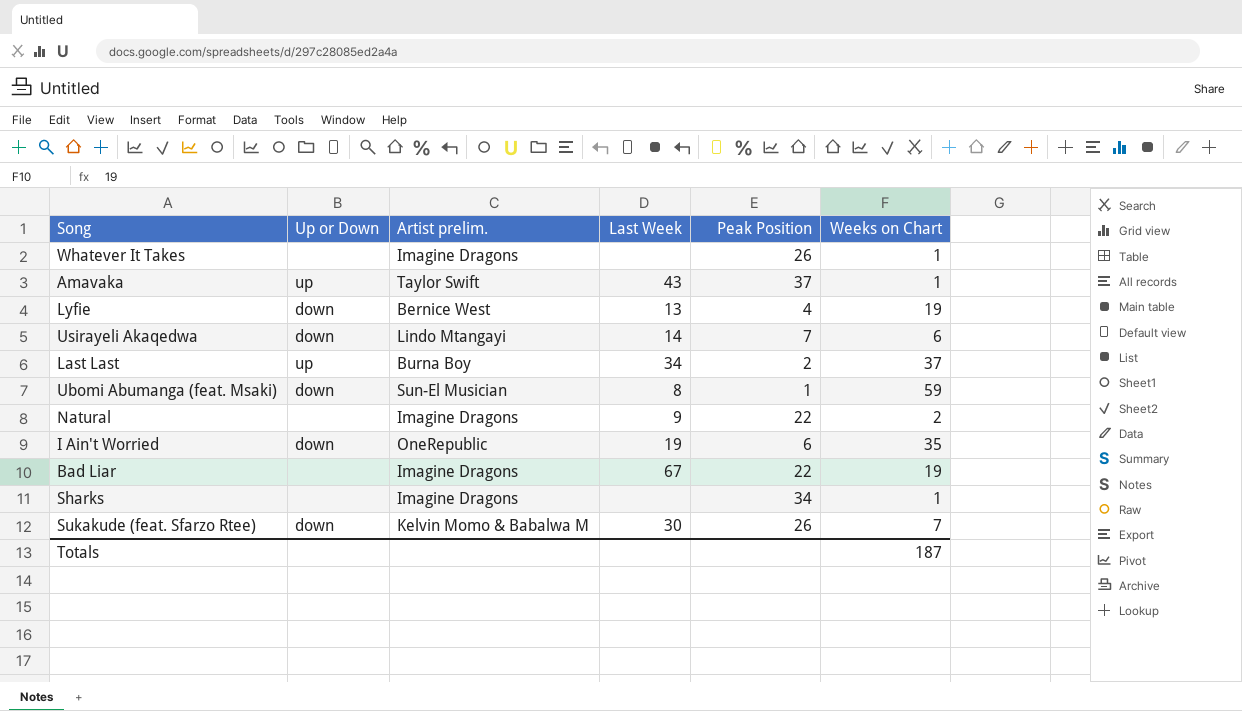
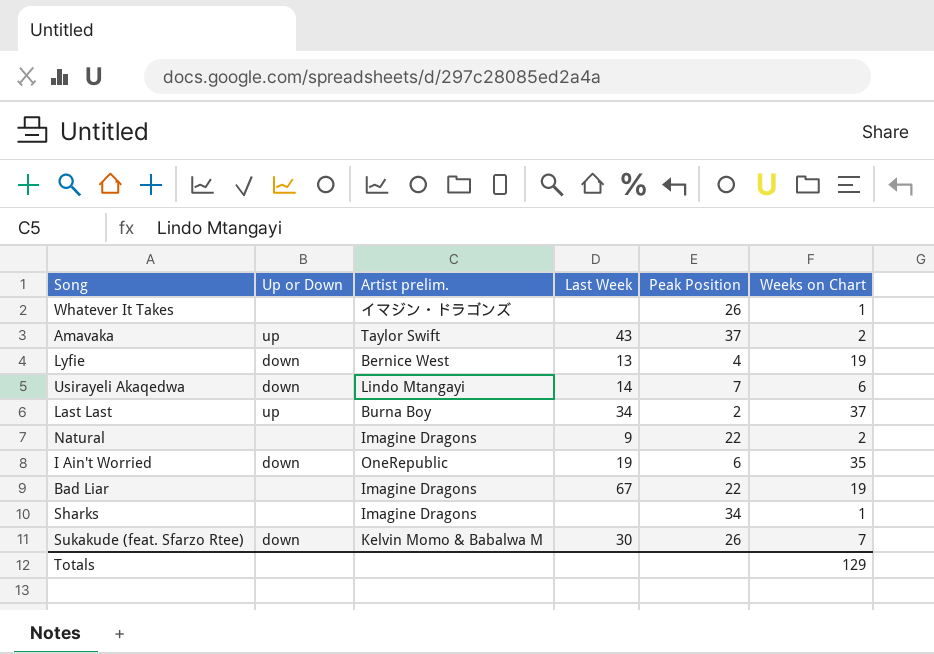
row Ubomi Abumanga (feat. Msaki): down | Sun-El Musician | 8 | 1 | 59 -> none
Whatever It Takes | Artist prelim.: Imagine Dragons -> イマジン・ドラゴンズ
Amavaka | Weeks on Chart: 1 -> 2
Totals | Weeks on Chart: 187 -> 129

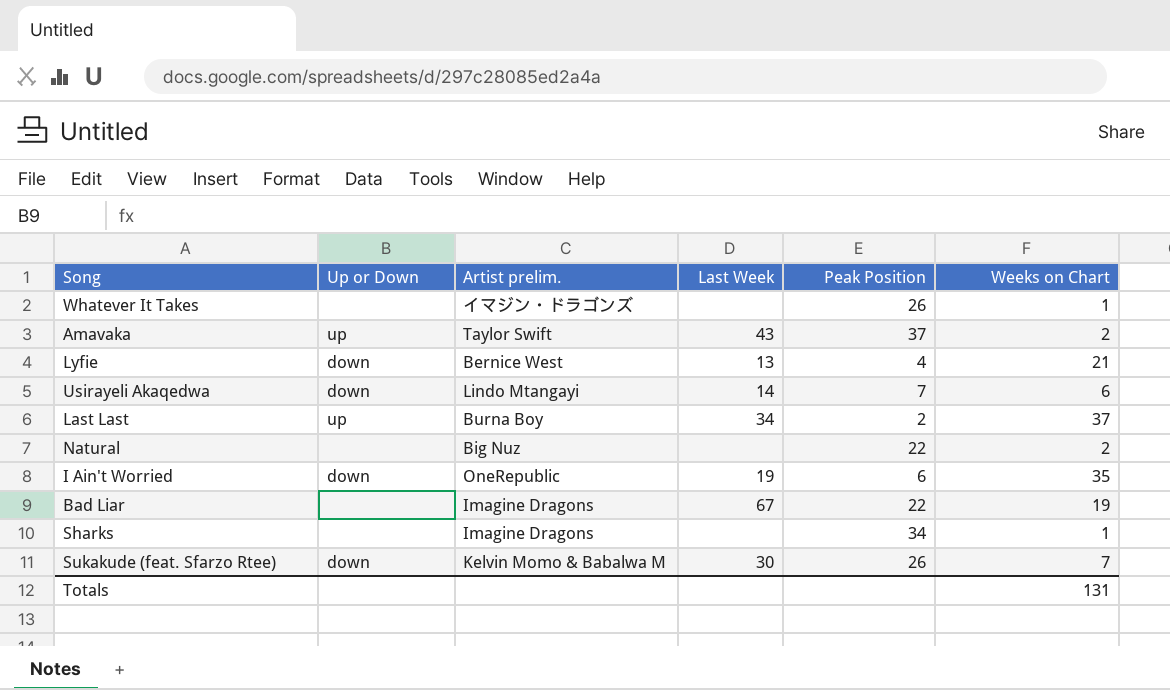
Lyfie | Weeks on Chart: 19 -> 21
Natural | Artist prelim.: Imagine Dragons -> Big Nuz
Natural | Last Week: 9 -> none
Totals | Weeks on Chart: 129 -> 131

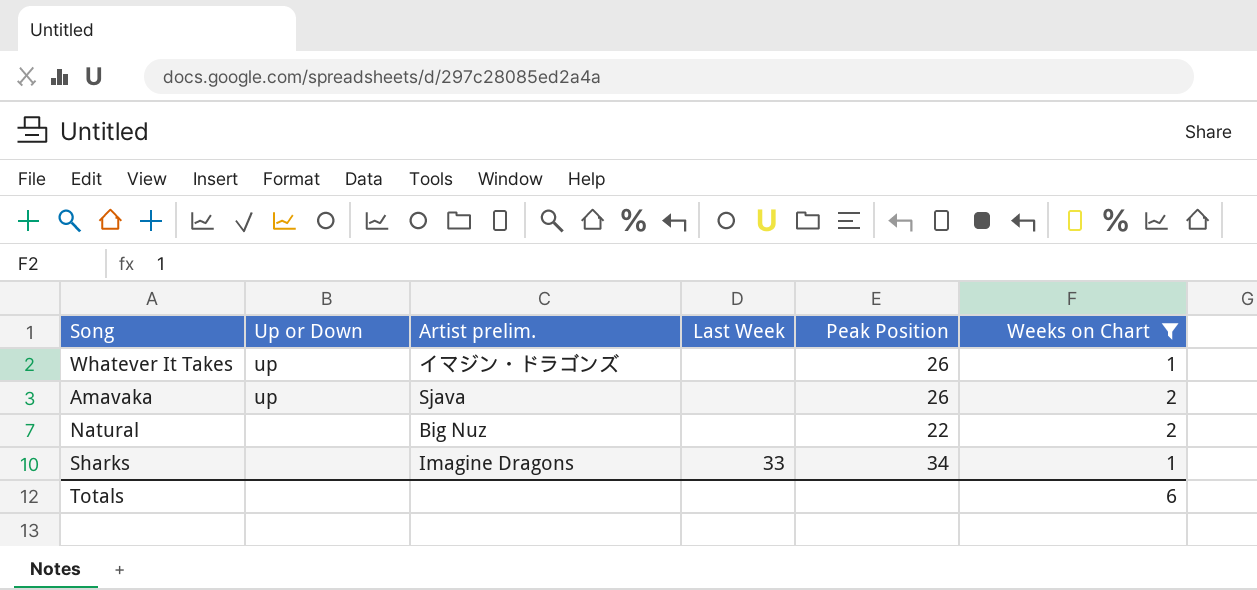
filter: none -> Weeks on Chart <= 2
Whatever It Takes | Up or Down: none -> up
Amavaka | Artist prelim.: Taylor Swift -> Sjava
Amavaka | Last Week: 43 -> none
Amavaka | Peak Position: 37 -> 26
Sharks | Last Week: none -> 33
Totals | Weeks on Chart: 131 -> 6

